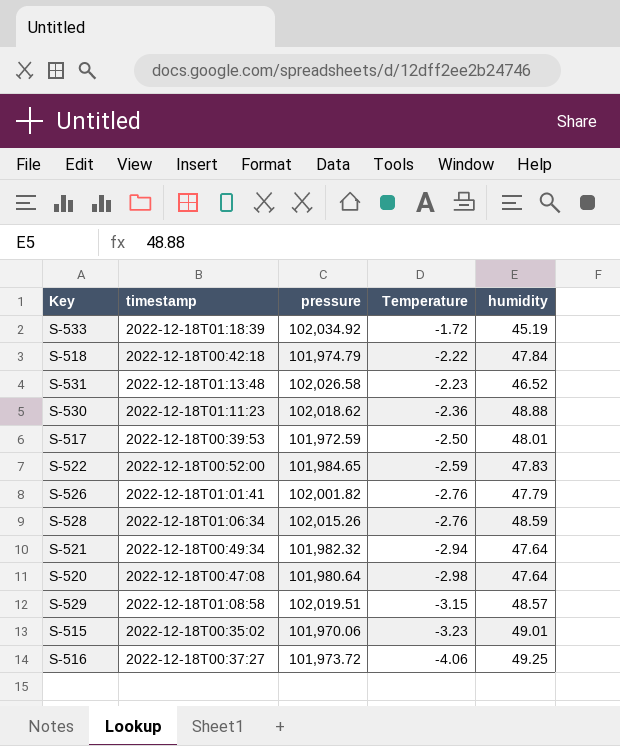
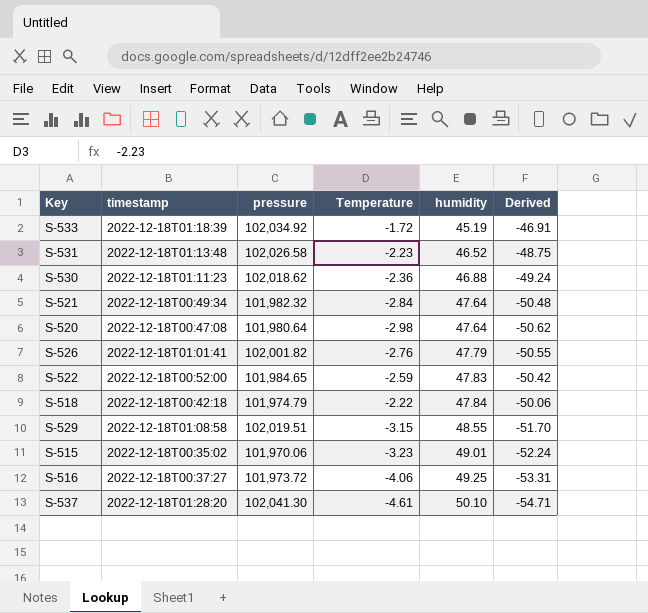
row order: Temperature descending -> humidity ascending
column Derived | formula: none -> [Temperature] - [humidity]
row S-517: 2022-12-18T00:39:53 | 101,972.59 | -2.50 | 48.01 -> none
row S-528: 2022-12-18T01:06:34 | 102,015.26 | -2.76 | 48.59 -> none
S-530 | humidity: 48.88 -> 46.88
S-521 | Temperature: -2.94 -> -2.84
S-529 | humidity: 48.57 -> 48.55
row S-537: none -> 2022-12-18T01:28:20 | 102,041.30 | -4.61 | 50.10 | -54.71

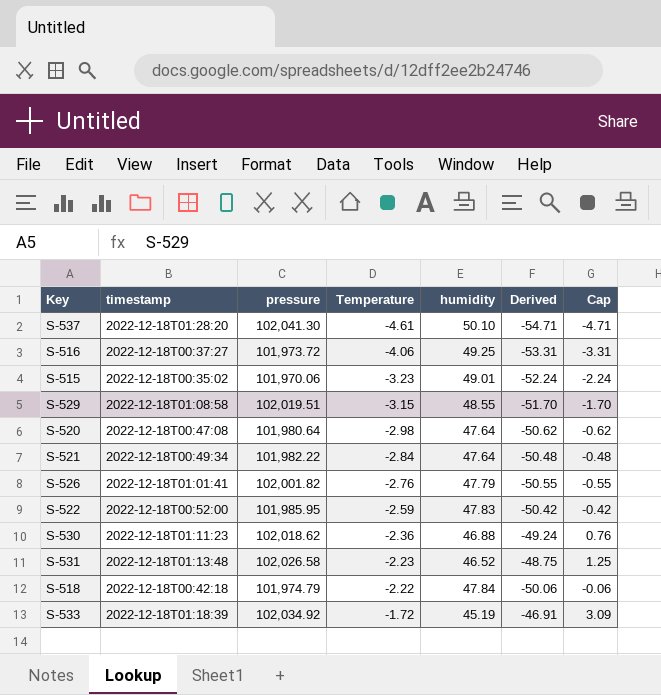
row order: humidity ascending -> Temperature ascending
column Cap | formula: none -> [Derived] + 50
S-521 | pressure: 101,982.32 -> 101,982.22
S-522 | pressure: 101,984.65 -> 101,985.95

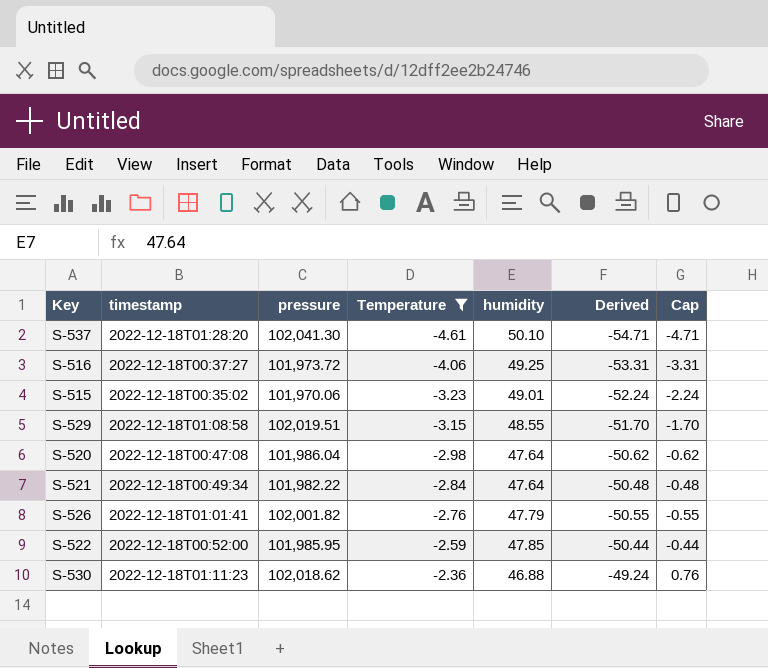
filter: none -> Temperature <= -2.36
S-520 | pressure: 101,980.64 -> 101,986.04
S-522 | humidity: 47.83 -> 47.85
S-522 | Derived: -50.42 -> -50.44
S-522 | Cap: -0.42 -> -0.44

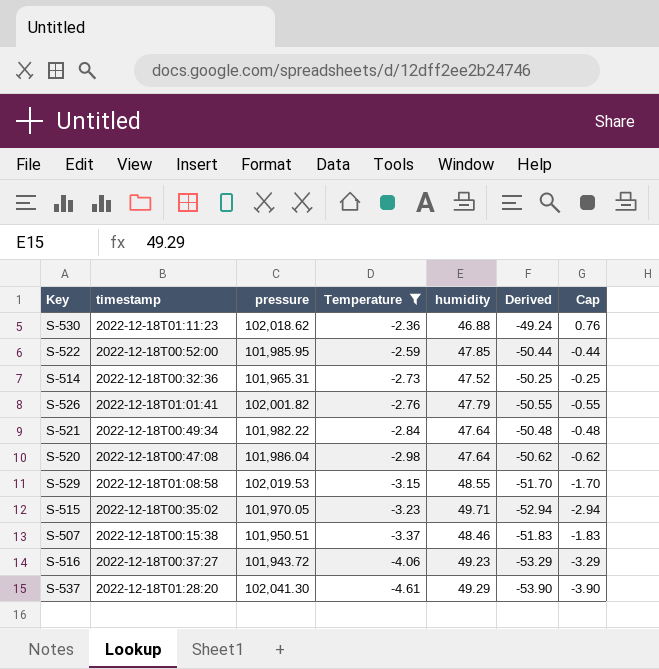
row order: Temperature ascending -> Temperature descending
row S-514: none -> 2022-12-18T00:32:36 | 101,965.31 | -2.73 | 47.52 | -50.25 | -0.25
S-529 | pressure: 102,019.51 -> 102,019.53
S-515 | pressure: 101,970.06 -> 101,970.05
S-515 | humidity: 49.01 -> 49.71
S-515 | Derived: -52.24 -> -52.94
S-515 | Cap: -2.24 -> -2.94
row S-507: none -> 2022-12-18T00:15:38 | 101,950.51 | -3.37 | 48.46 | -51.83 | -1.83
S-516 | pressure: 101,973.72 -> 101,943.72
S-516 | humidity: 49.25 -> 49.23
S-516 | Derived: -53.31 -> -53.29
S-516 | Cap: -3.31 -> -3.29
S-537 | humidity: 50.10 -> 49.29
S-537 | Derived: -54.71 -> -53.90
S-537 | Cap: -4.71 -> -3.90

